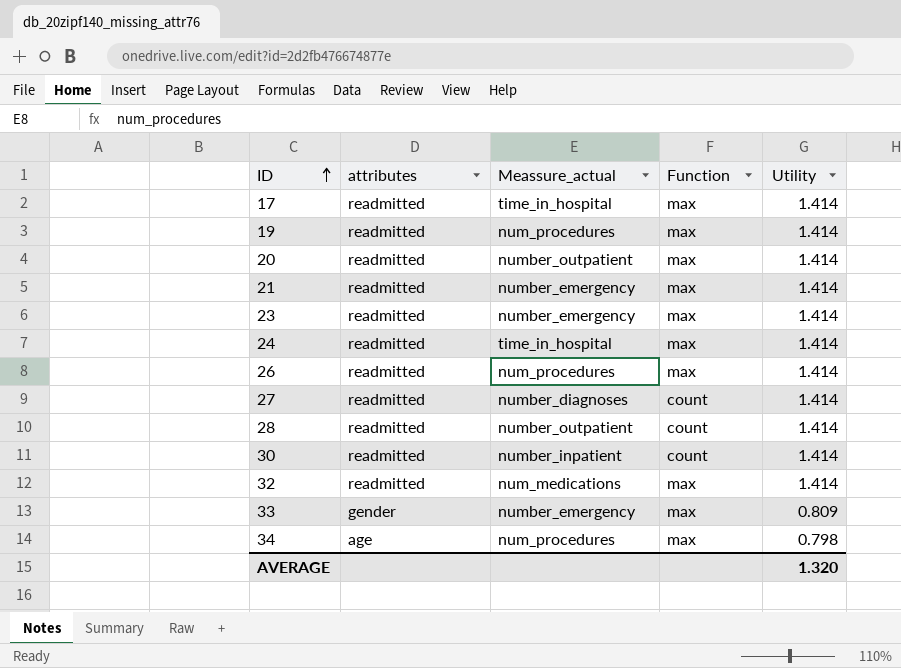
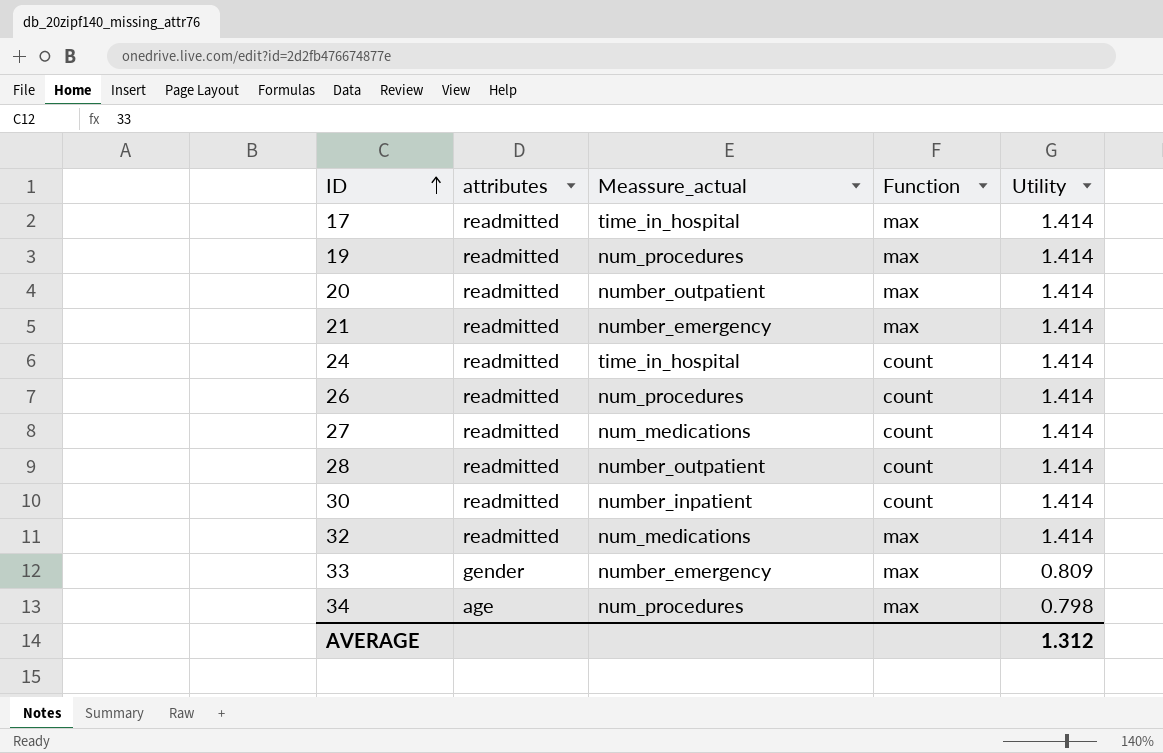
row 23: readmitted | number_emergency | max | 1.414 -> none
24 | Function: max -> count
26 | Function: max -> count
27 | Meassure_actual: number_diagnoses -> num_medications
AVERAGE | Utility: 1.320 -> 1.312

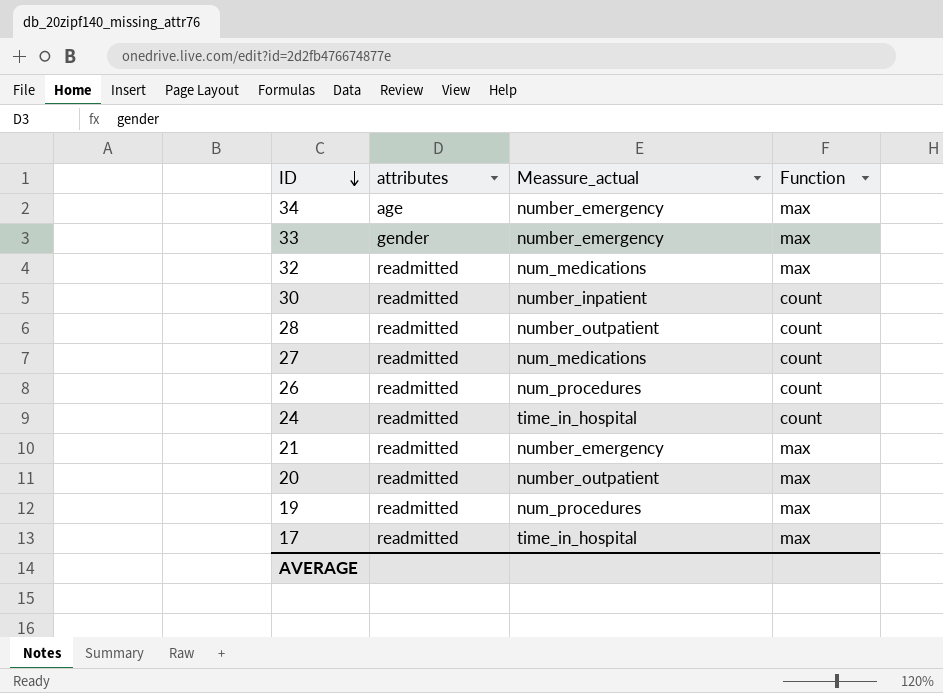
row order: ID ascending -> ID descending
column Utility | position: 5 -> none
34 | Meassure_actual: num_procedures -> number_emergency

